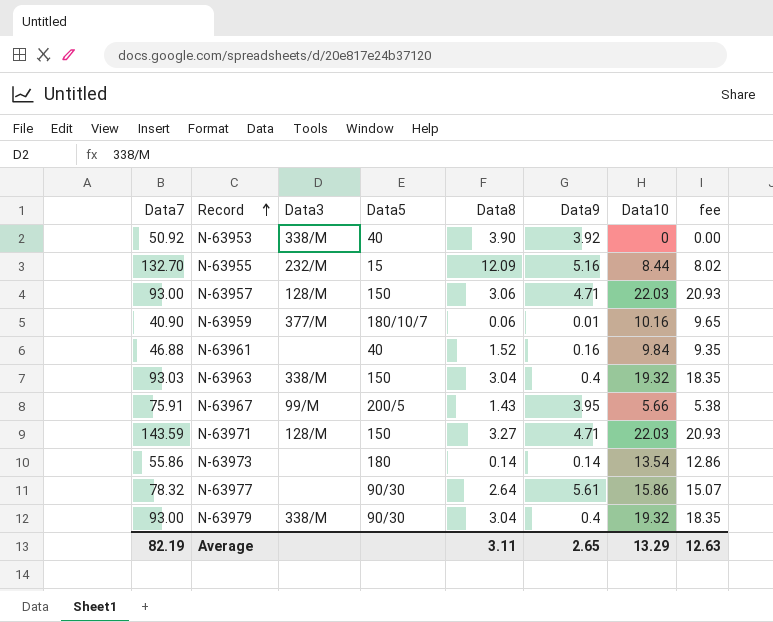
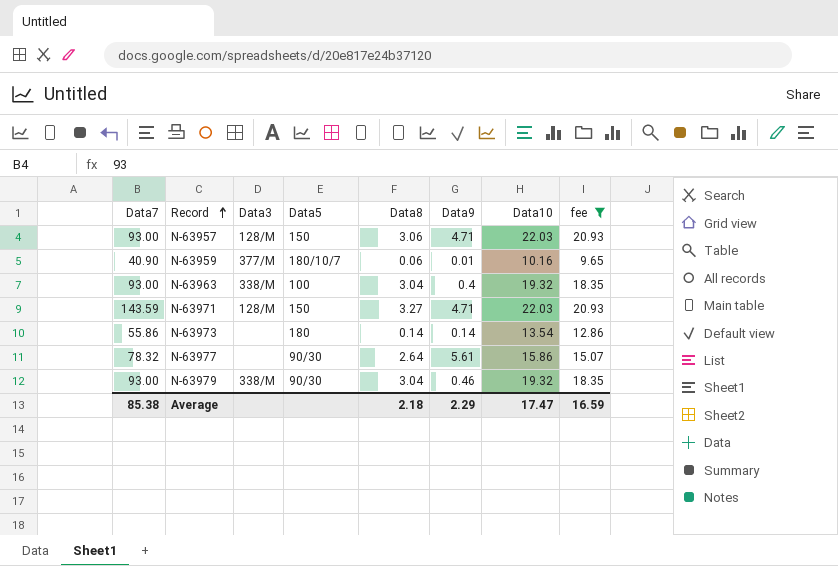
filter: none -> fee >= 9.65
N-63963 | Data7: 93.03 -> 93.00
N-63963 | Data5: 150 -> 100
N-63979 | Data9: 0.4 -> 0.46
Average | Data7: 82.19 -> 85.38
Average | Data8: 3.11 -> 2.18
Average | Data9: 2.65 -> 2.29
Average | Data10: 13.29 -> 17.47
Average | fee: 12.63 -> 16.59

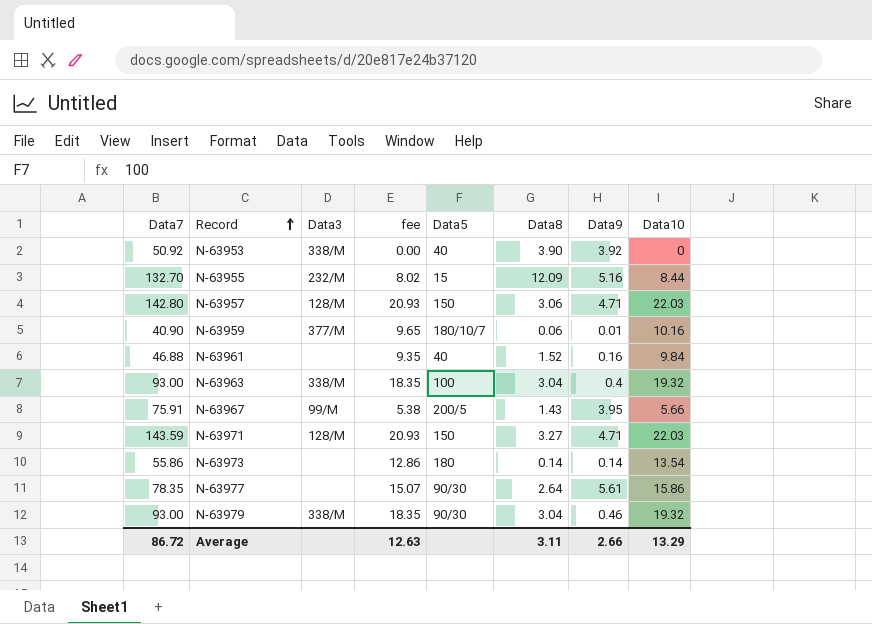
filter: fee >= 9.65 -> none
column fee | position: 8 -> 4
N-63957 | Data7: 93.00 -> 142.80
N-63977 | Data7: 78.32 -> 78.35
Average | Data7: 85.38 -> 86.72
Average | fee: 16.59 -> 12.63
Average | Data8: 2.18 -> 3.11
Average | Data9: 2.29 -> 2.66
Average | Data10: 17.47 -> 13.29

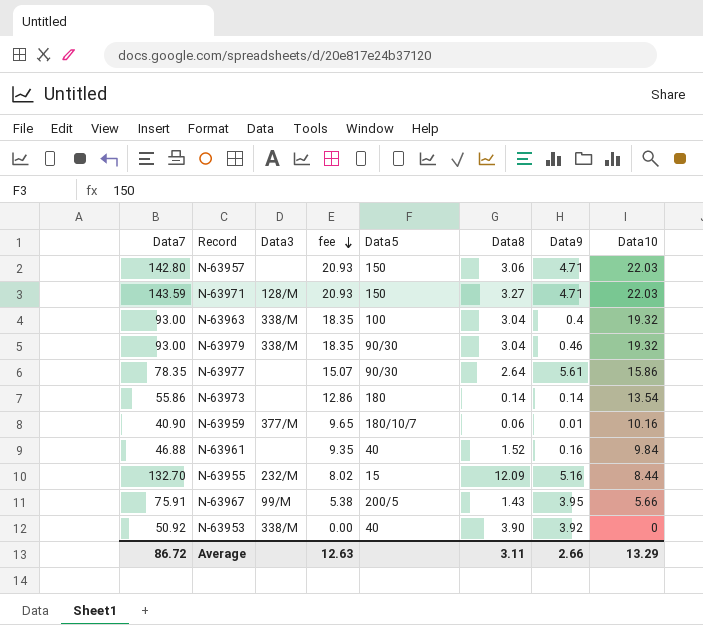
row order: Record ascending -> fee descending
N-63957 | Data3: 128/М -> none

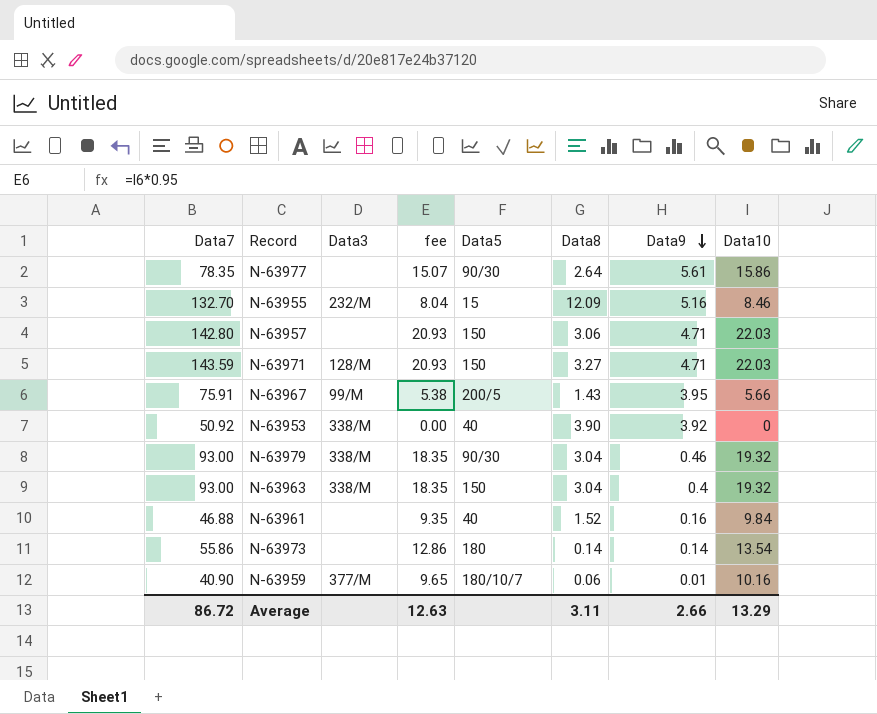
row order: fee descending -> Data9 descending
N-63955 | fee: 8.02 -> 8.04
N-63955 | Data10: 8.44 -> 8.46
N-63963 | Data5: 100 -> 150

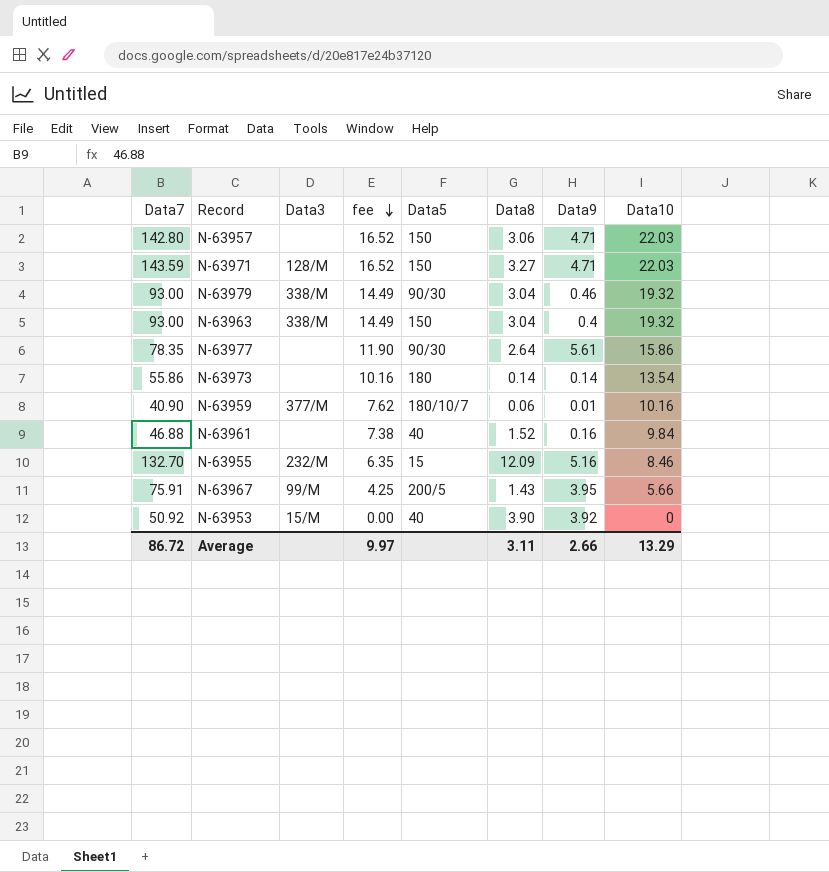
row order: Data9 descending -> fee descending
column fee | formula: [Data10] * 0.95 -> [Data10] * 0.75
N-63953 | Data3: 338/М -> 15/М
Average | fee: 12.63 -> 9.97

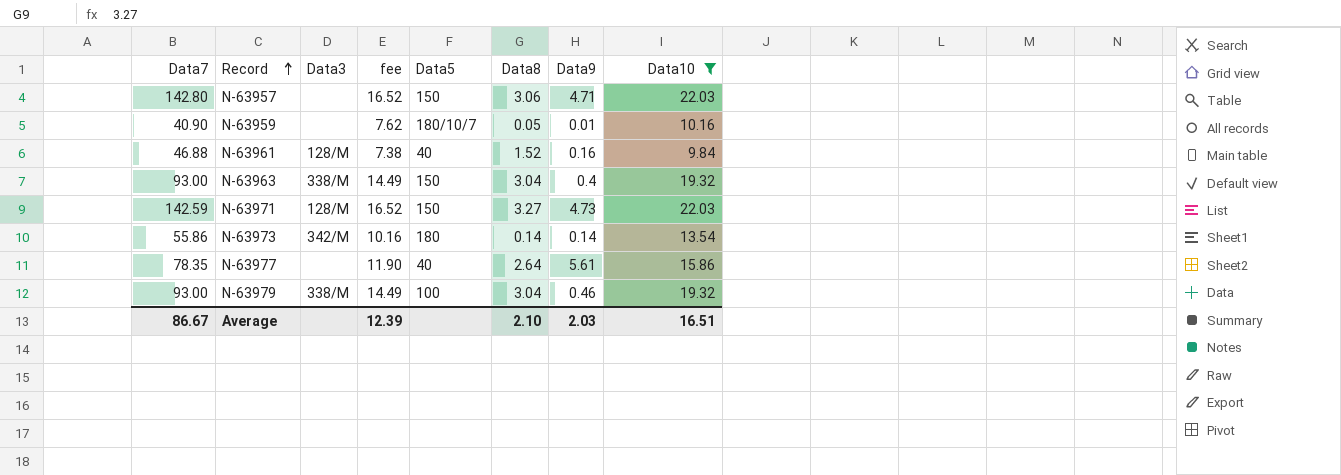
filter: none -> Data10 >= 9.84
row order: fee descending -> Record ascending
N-63959 | Data3: 377/М -> none
N-63959 | Data8: 0.06 -> 0.05
N-63961 | Data3: none -> 128/М
N-63971 | Data7: 143.59 -> 142.59
N-63971 | Data9: 4.71 -> 4.73
N-63973 | Data3: none -> 342/М
N-63977 | Data5: 90/30 -> 40
N-63979 | Data5: 90/30 -> 100
Average | Data7: 86.72 -> 86.67
Average | fee: 9.97 -> 12.39
Average | Data8: 3.11 -> 2.10
Average | Data9: 2.66 -> 2.03
Average | Data10: 13.29 -> 16.51

